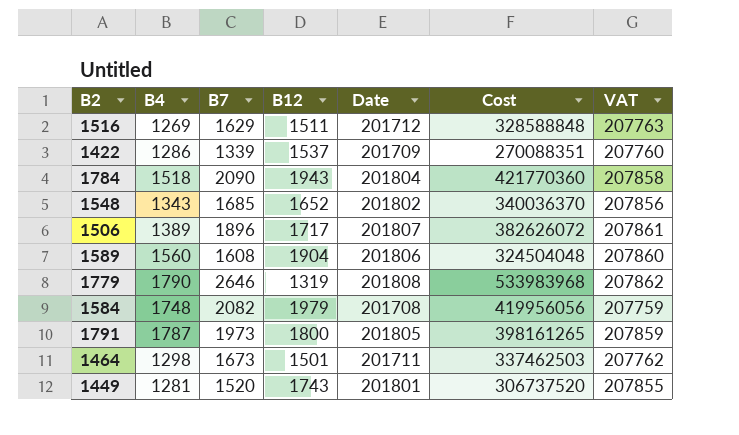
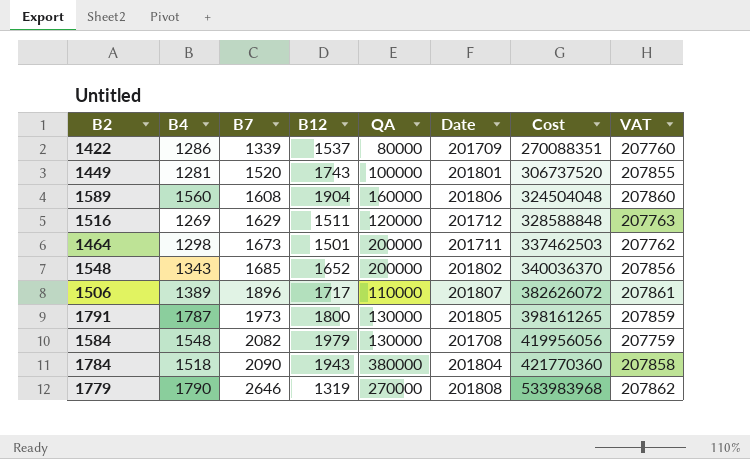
row order: none -> B7 ascending
column QA | position: none -> 5
1584 | B4: 1748 -> 1548

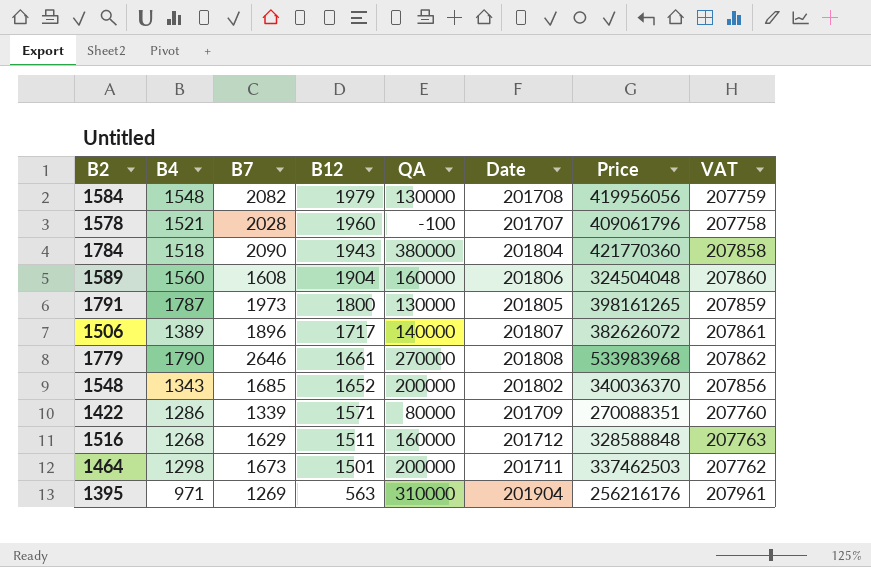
row order: B7 ascending -> B12 descending
column name: Cost -> Price
row 1449: 1281 | 1520 | 1743 | 100000 | 201801 | 306737520 | 207855 -> none
row 1578: none -> 1521 | 2028 | 1960 | -100 | 201707 | 409061796 | 207758
1506 | QA: 110000 -> 140000
1779 | B12: 1319 -> 1661
1422 | B12: 1537 -> 1571
1516 | B4: 1269 -> 1268
1516 | QA: 120000 -> 160000
row 1395: none -> 971 | 1269 | 563 | 310000 | 201904 | 256216176 | 207961

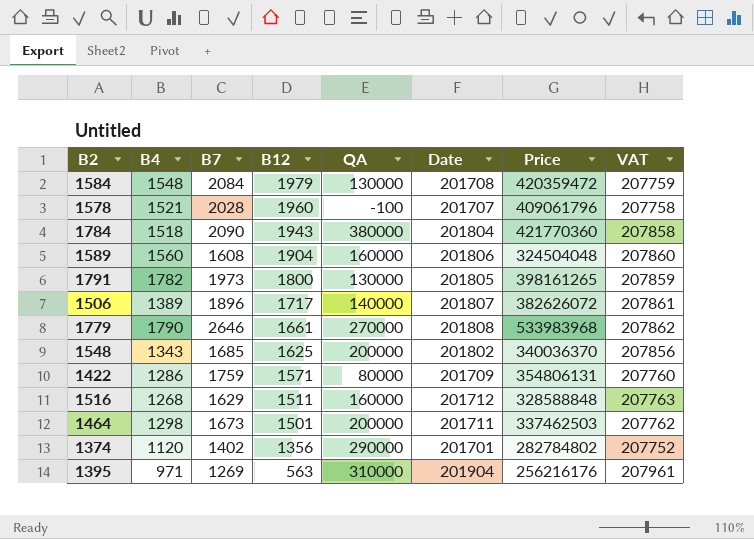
1584 | B7: 2082 -> 2084
1584 | Price: 419956056 -> 420359472
1791 | B4: 1787 -> 1782
1548 | B12: 1652 -> 1625
1422 | B7: 1339 -> 1759
1422 | Price: 270088351 -> 354806131
row 1374: none -> 1120 | 1402 | 1356 | 290000 | 201701 | 282784802 | 207752

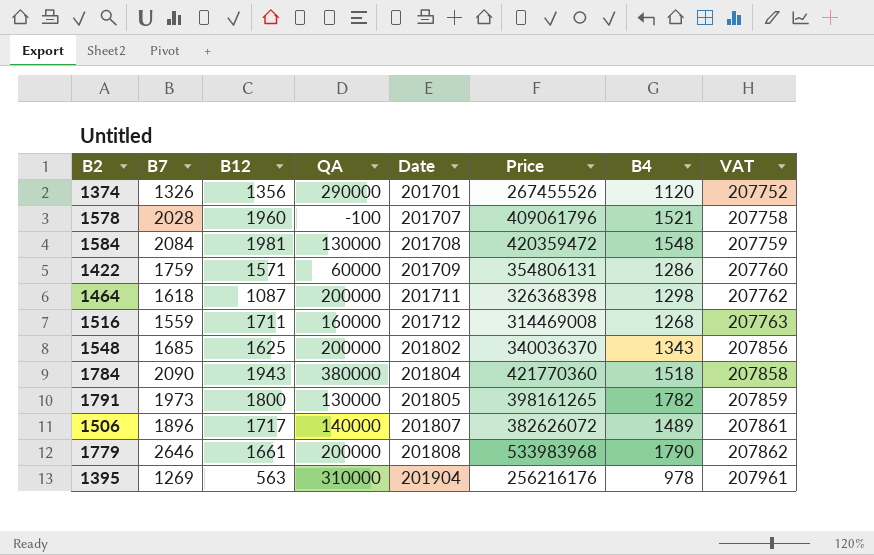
row order: B12 descending -> Date ascending
column B4 | position: 2 -> 7
row 1589: 1560 | 1608 | 1904 | 160000 | 201806 | 324504048 | 207860 -> none
1374 | B7: 1402 -> 1326
1374 | Price: 282784802 -> 267455526
1584 | B12: 1979 -> 1981
1422 | QA: 80000 -> 60000
1464 | B7: 1673 -> 1618
1464 | B12: 1501 -> 1087
1464 | Price: 337462503 -> 326368398
1516 | B7: 1629 -> 1559
1516 | B12: 1511 -> 1711
1516 | Price: 328588848 -> 314469008
1506 | B4: 1389 -> 1489
1779 | QA: 270000 -> 200000
1395 | B4: 971 -> 978

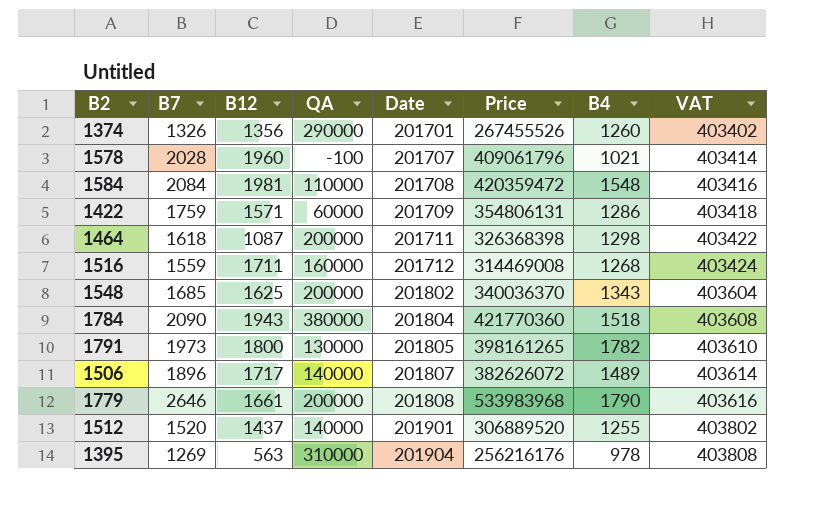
column VAT | formula: [Date] * 1.03 -> [Date] * 2
1374 | B4: 1120 -> 1260
1578 | B4: 1521 -> 1021
1584 | QA: 130000 -> 110000
row 1512: none -> 1520 | 1437 | 140000 | 201901 | 306889520 | 1255 | 403802

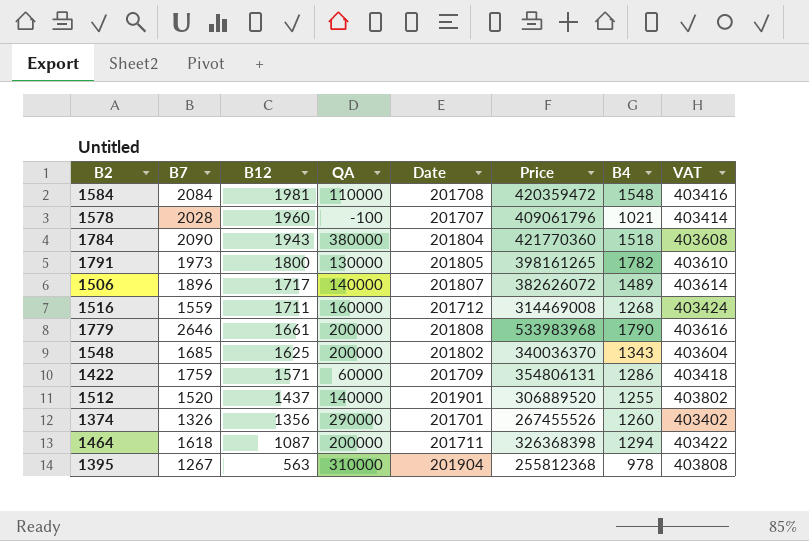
row order: Date ascending -> B12 descending
1464 | B4: 1298 -> 1294
1395 | B7: 1269 -> 1267
1395 | Price: 256216176 -> 255812368

